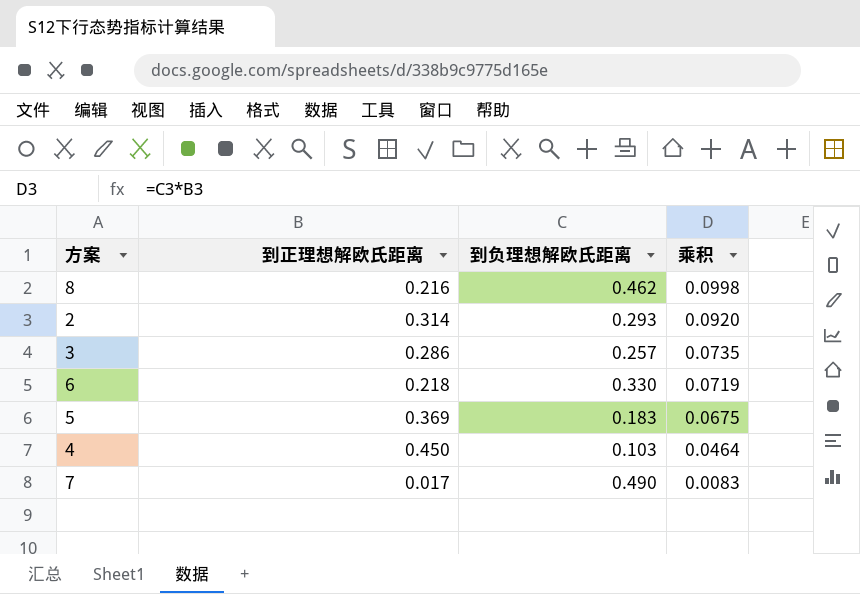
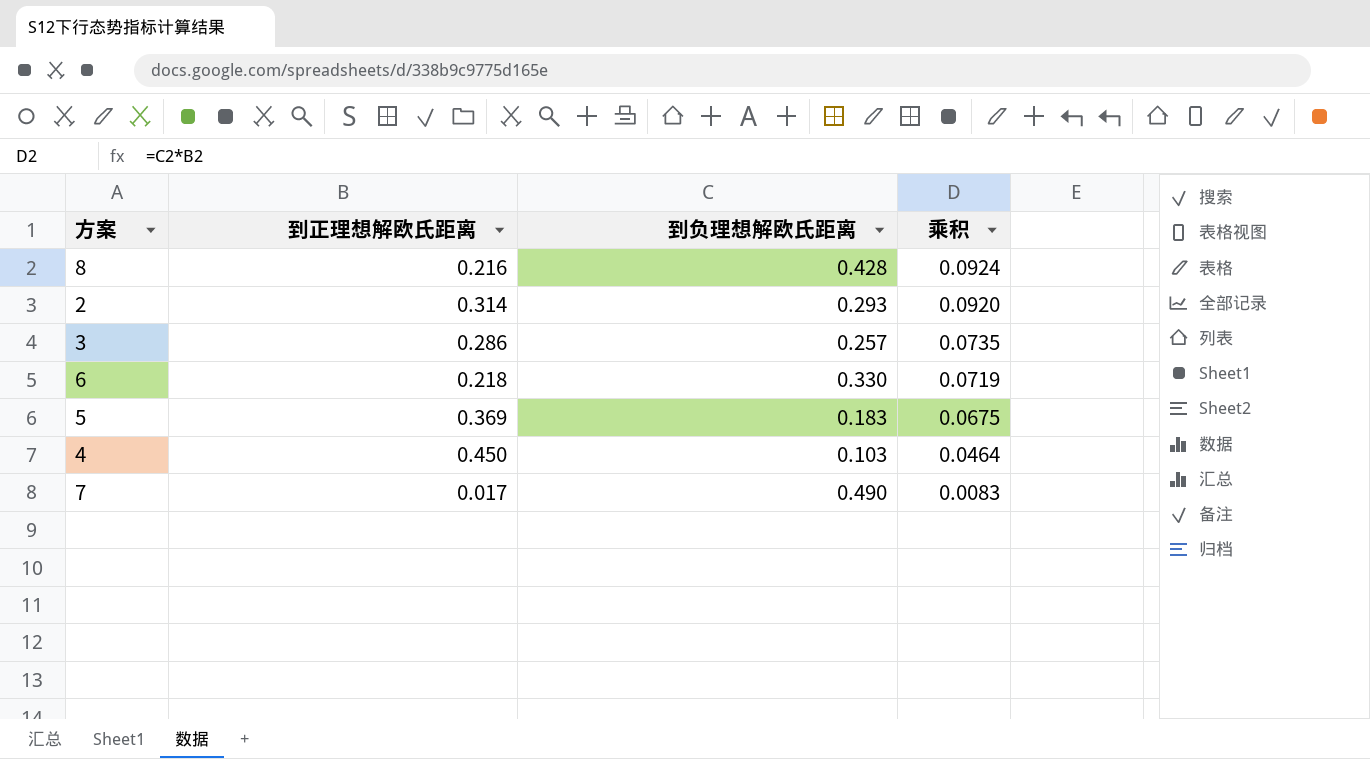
8 | 到负理想解欧氏距离: 0.462 -> 0.428
8 | 乘积: 0.0998 -> 0.0924

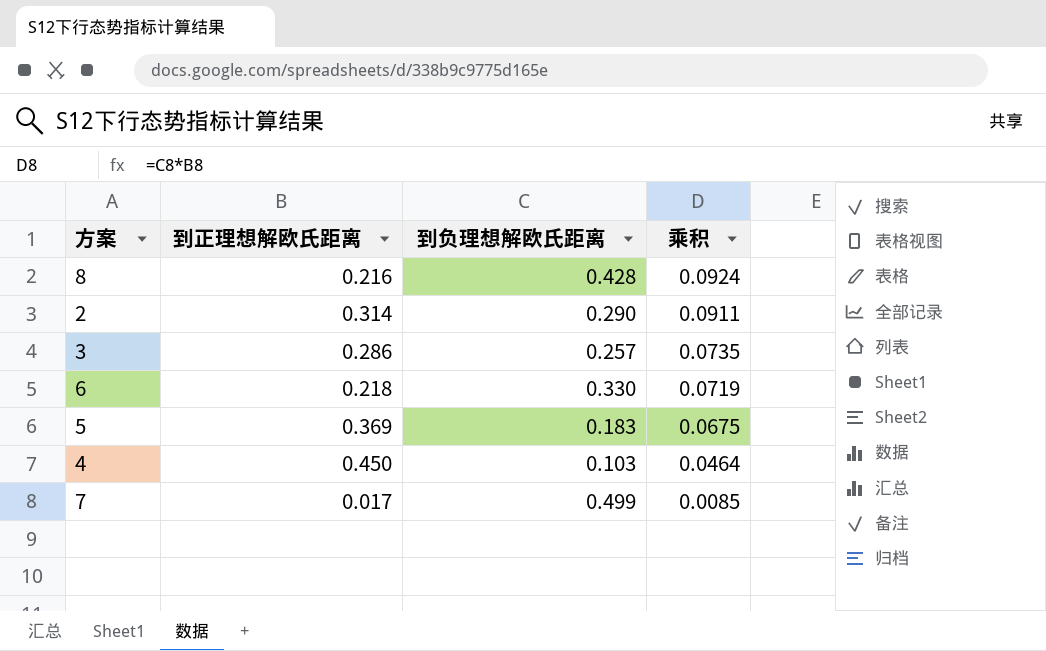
2 | 到负理想解欧氏距离: 0.293 -> 0.290
2 | 乘积: 0.0920 -> 0.0911
7 | 到负理想解欧氏距离: 0.490 -> 0.499
7 | 乘积: 0.0083 -> 0.0085

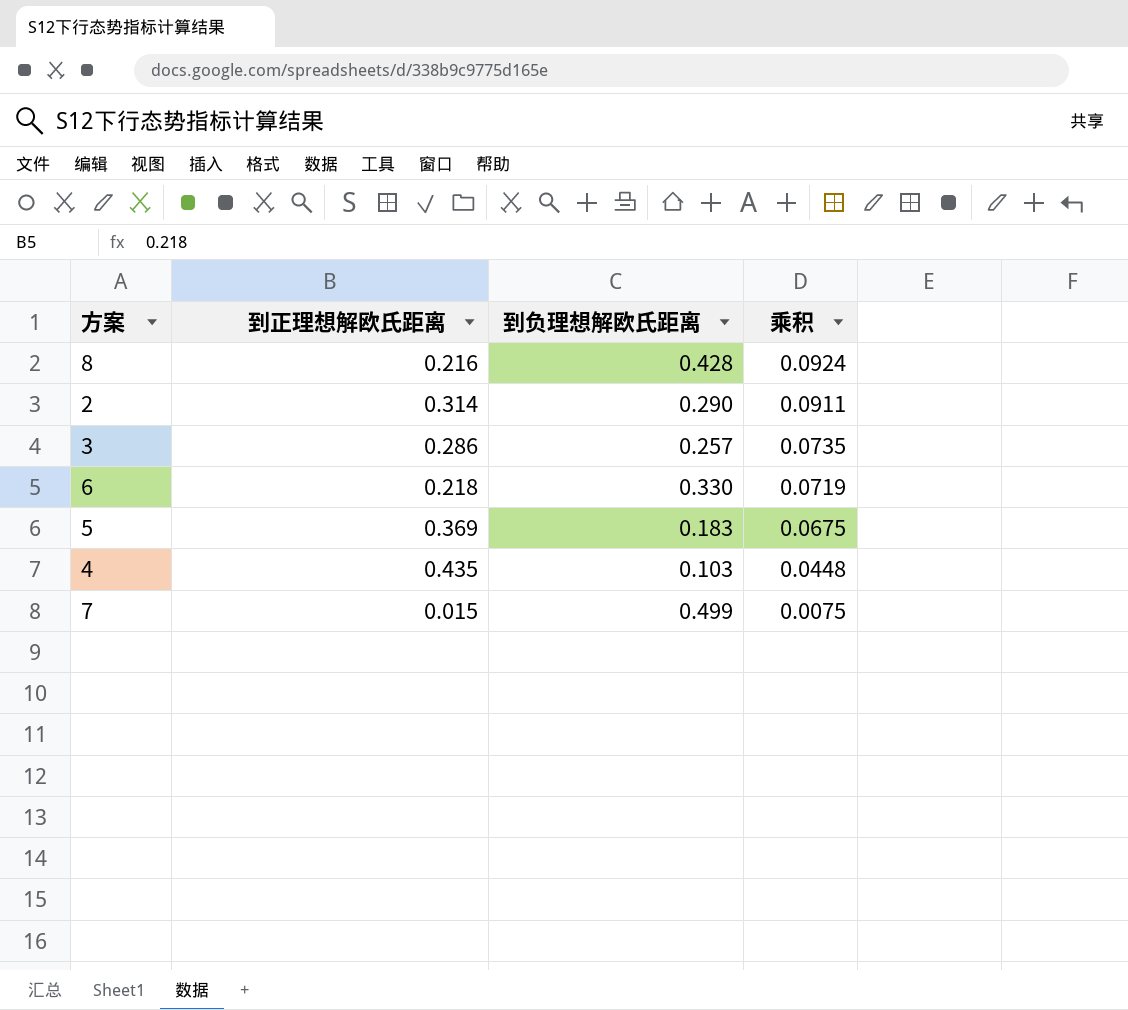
4 | 到正理想解欧氏距离: 0.450 -> 0.435
4 | 乘积: 0.0464 -> 0.0448
7 | 到正理想解欧氏距离: 0.017 -> 0.015
7 | 乘积: 0.0085 -> 0.0075

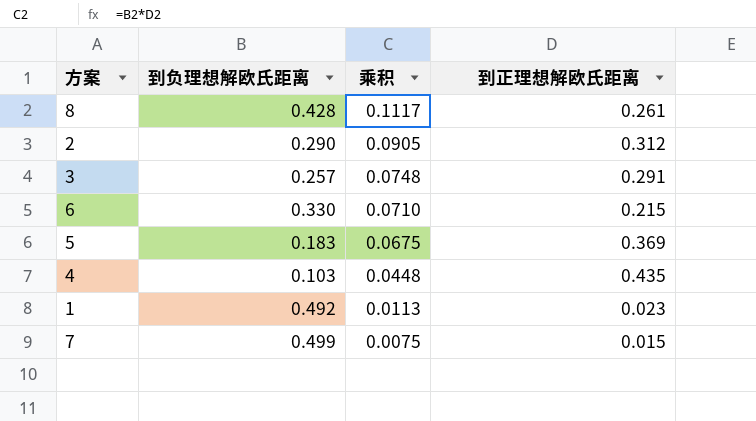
column 到正理想解欧氏距离 | position: 2 -> 4
8 | 乘积: 0.0924 -> 0.1117
8 | 到正理想解欧氏距离: 0.216 -> 0.261
2 | 乘积: 0.0911 -> 0.0905
2 | 到正理想解欧氏距离: 0.314 -> 0.312
3 | 乘积: 0.0735 -> 0.0748
3 | 到正理想解欧氏距离: 0.286 -> 0.291
6 | 乘积: 0.0719 -> 0.0710
6 | 到正理想解欧氏距离: 0.218 -> 0.215
row 1: none -> 0.492 | 0.0113 | 0.023

